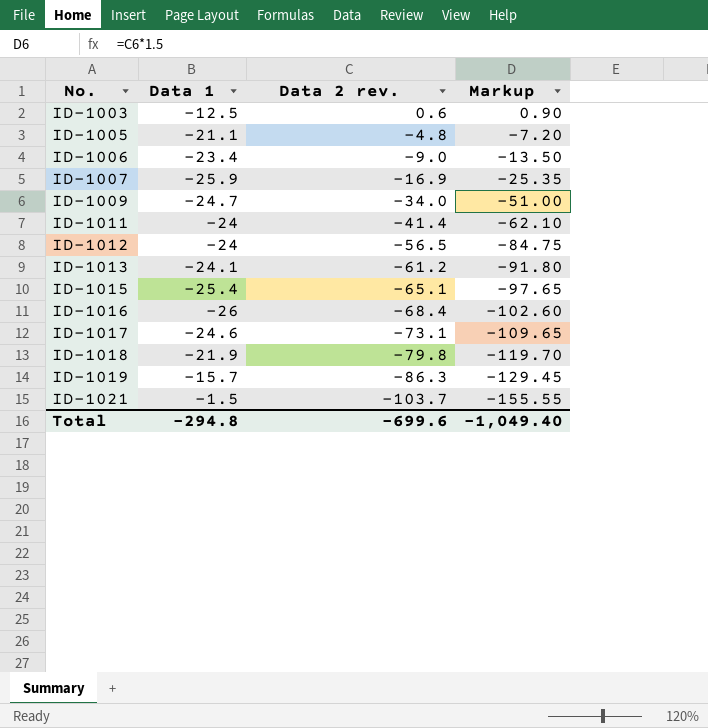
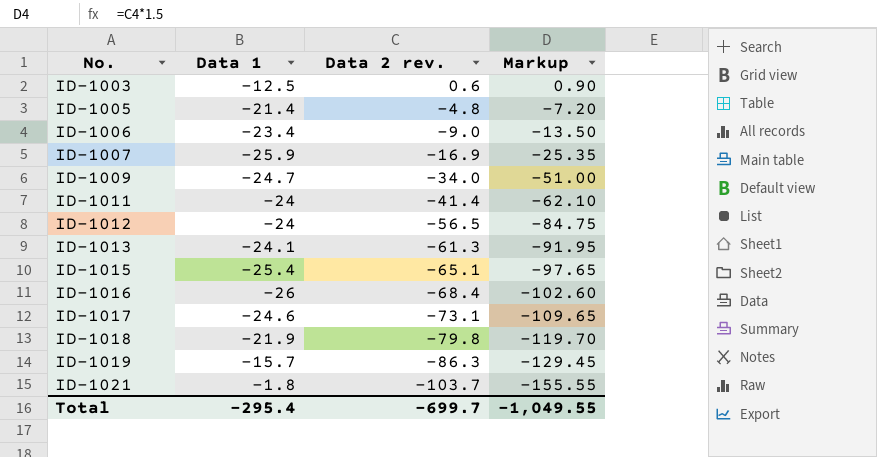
ID-1005 | Data 1: -21.1 -> -21.4
ID-1013 | Data 2 rev.: -61.2 -> -61.3
ID-1013 | Markup: -91.80 -> -91.95
ID-1021 | Data 1: -1.5 -> -1.8
Total | Data 1: -294.8 -> -295.4
Total | Data 2 rev.: -699.6 -> -699.7
Total | Markup: -1,049.40 -> -1,049.55

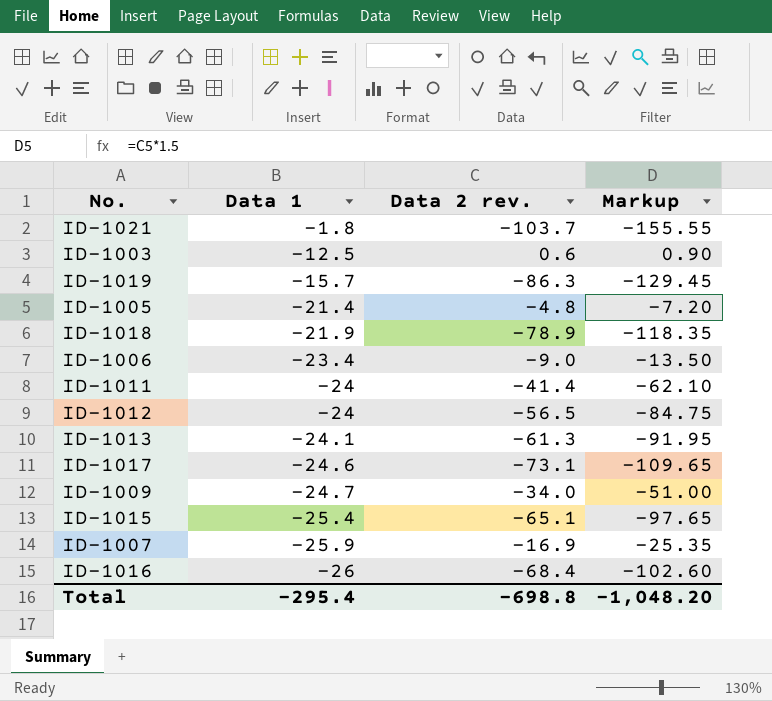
row order: No. ascending -> Data 1 descending
ID-1018 | Data 2 rev.: -79.8 -> -78.9
ID-1018 | Markup: -119.70 -> -118.35
Total | Data 2 rev.: -699.7 -> -698.8
Total | Markup: -1,049.55 -> -1,048.20

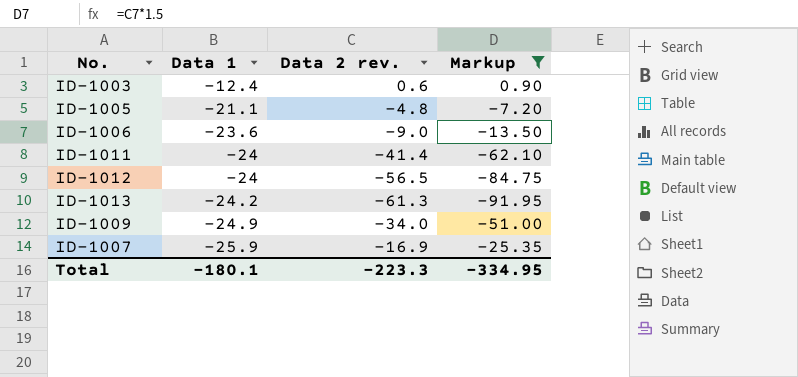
filter: none -> Markup >= -91.95
ID-1003 | Data 1: -12.5 -> -12.4
ID-1005 | Data 1: -21.4 -> -21.1
ID-1006 | Data 1: -23.4 -> -23.6
ID-1013 | Data 1: -24.1 -> -24.2
ID-1009 | Data 1: -24.7 -> -24.9
Total | Data 1: -295.4 -> -180.1
Total | Data 2 rev.: -698.8 -> -223.3
Total | Markup: -1,048.20 -> -334.95

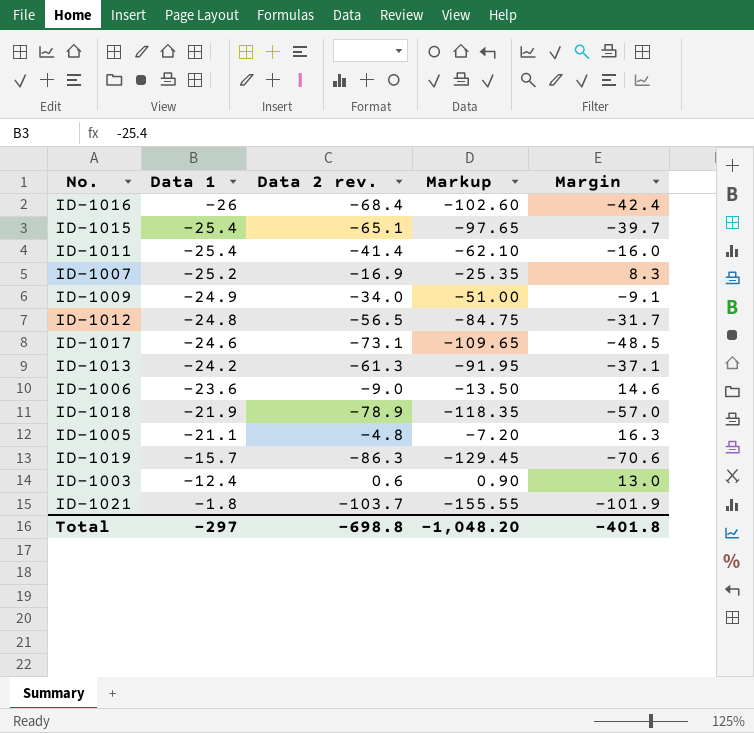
filter: Markup >= -91.95 -> none
row order: Data 1 descending -> Data 1 ascending
column Margin | formula: none -> [Data 2 rev.] - [Data 1]
ID-1011 | Data 1: -24 -> -25.4
ID-1007 | Data 1: -25.9 -> -25.2
ID-1012 | Data 1: -24 -> -24.8
Total | Data 1: -180.1 -> -297
Total | Data 2 rev.: -223.3 -> -698.8
Total | Markup: -334.95 -> -1,048.20

